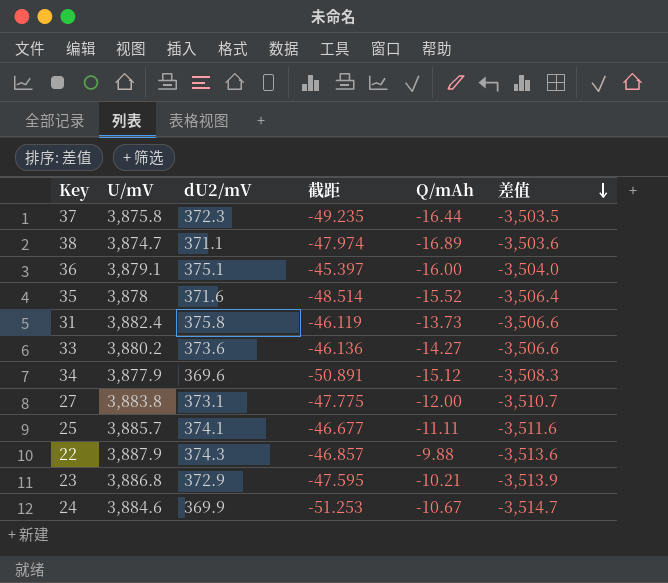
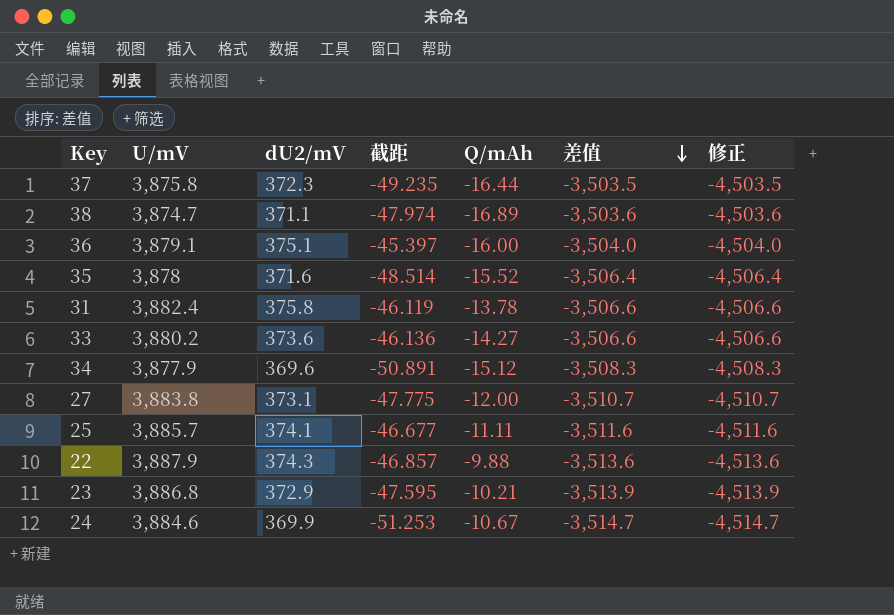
column 修正 | formula: none -> [差值] - 1000
31 | Q/mAh: -13.73 -> -13.78

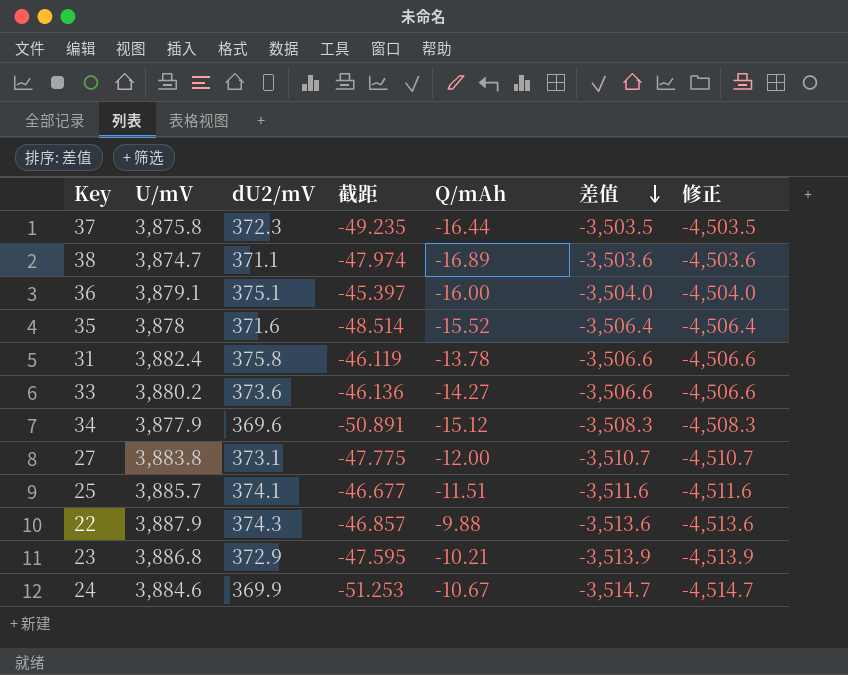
25 | Q/mAh: -11.11 -> -11.51

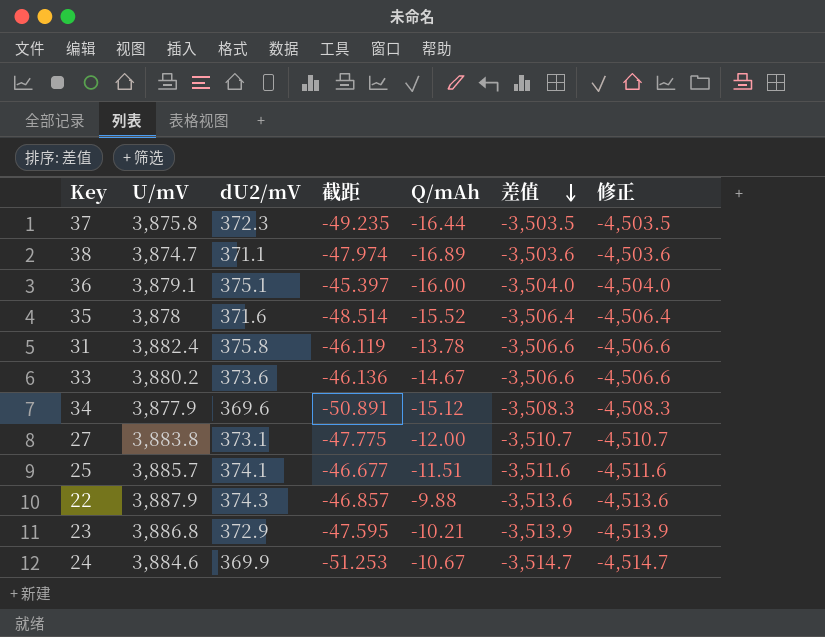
33 | Q/mAh: -14.27 -> -14.67

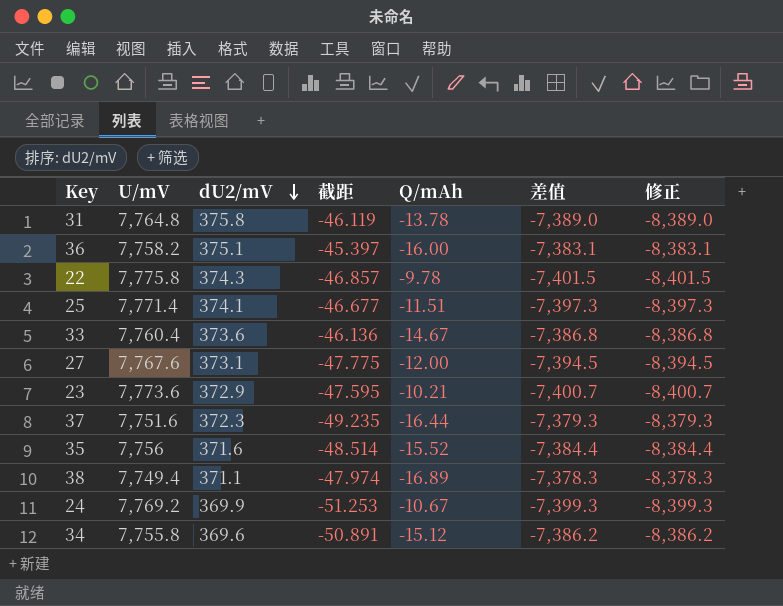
row order: 差值 descending -> dU2/mV descending
31 | U/mV: 3,882.4 -> 7,764.8
31 | 差值: -3,506.6 -> -7,389.0
31 | 修正: -4,506.6 -> -8,389.0
36 | U/mV: 3,879.1 -> 7,758.2
36 | 差值: -3,504.0 -> -7,383.1
36 | 修正: -4,504.0 -> -8,383.1
22 | U/mV: 3,887.9 -> 7,775.8
22 | Q/mAh: -9.88 -> -9.78
22 | 差值: -3,513.6 -> -7,401.5
22 | 修正: -4,513.6 -> -8,401.5
25 | U/mV: 3,885.7 -> 7,771.4
25 | 差值: -3,511.6 -> -7,397.3
25 | 修正: -4,511.6 -> -8,397.3
33 | U/mV: 3,880.2 -> 7,760.4
33 | 差值: -3,506.6 -> -7,386.8
33 | 修正: -4,506.6 -> -8,386.8
27 | U/mV: 3,883.8 -> 7,767.6
27 | 差值: -3,510.7 -> -7,394.5
27 | 修正: -4,510.7 -> -8,394.5
23 | U/mV: 3,886.8 -> 7,773.6
23 | 差值: -3,513.9 -> -7,400.7
23 | 修正: -4,513.9 -> -8,400.7
37 | U/mV: 3,875.8 -> 7,751.6
37 | 差值: -3,503.5 -> -7,379.3
37 | 修正: -4,503.5 -> -8,379.3
35 | U/mV: 3,878 -> 7,756
35 | 差值: -3,506.4 -> -7,384.4
35 | 修正: -4,506.4 -> -8,384.4
38 | U/mV: 3,874.7 -> 7,749.4
38 | 差值: -3,503.6 -> -7,378.3
38 | 修正: -4,503.6 -> -8,378.3
24 | U/mV: 3,884.6 -> 7,769.2
24 | 差值: -3,514.7 -> -7,399.3
24 | 修正: -4,514.7 -> -8,399.3
34 | U/mV: 3,877.9 -> 7,755.8
34 | 差值: -3,508.3 -> -7,386.2
34 | 修正: -4,508.3 -> -8,386.2

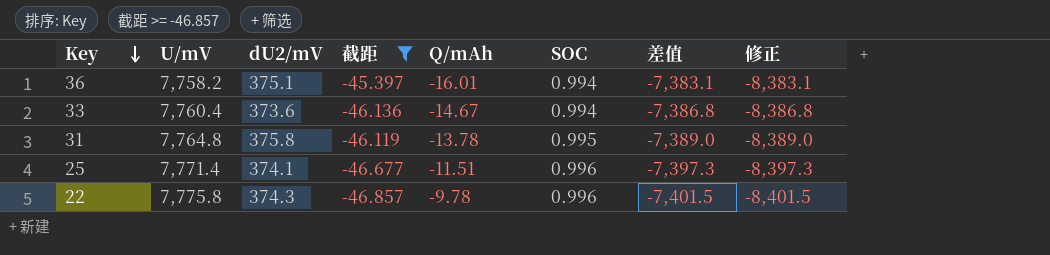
filter: none -> 截距 >= -46.857
row order: dU2/mV descending -> Key descending
column SOC | position: none -> 6
36 | Q/mAh: -16.00 -> -16.01

